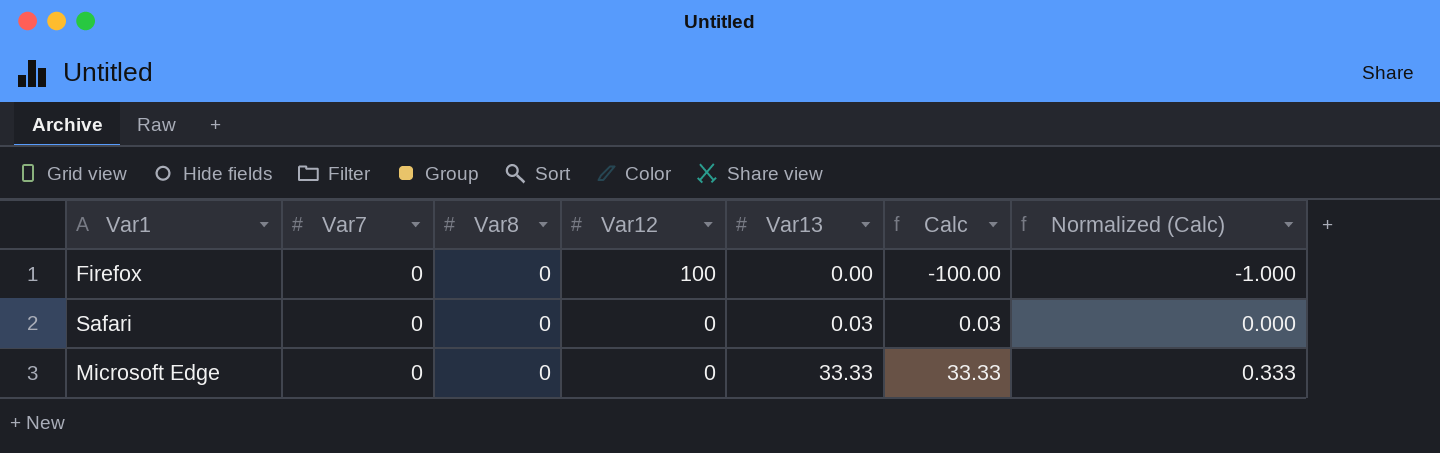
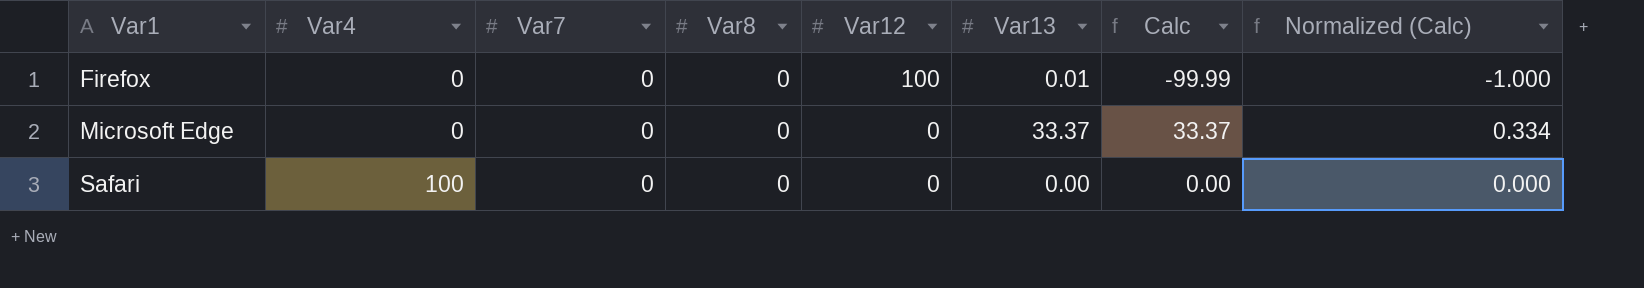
row order: Var12 descending -> Var1 ascending
column Var4 | position: none -> 2
Firefox | Var13: 0.00 -> 0.01
Firefox | Calc: -100.00 -> -99.99
Microsoft Edge | Var13: 33.33 -> 33.37
Microsoft Edge | Calc: 33.33 -> 33.37
Microsoft Edge | Normalized (Calc): 0.333 -> 0.334
Safari | Var13: 0.03 -> 0.00
Safari | Calc: 0.03 -> 0.00

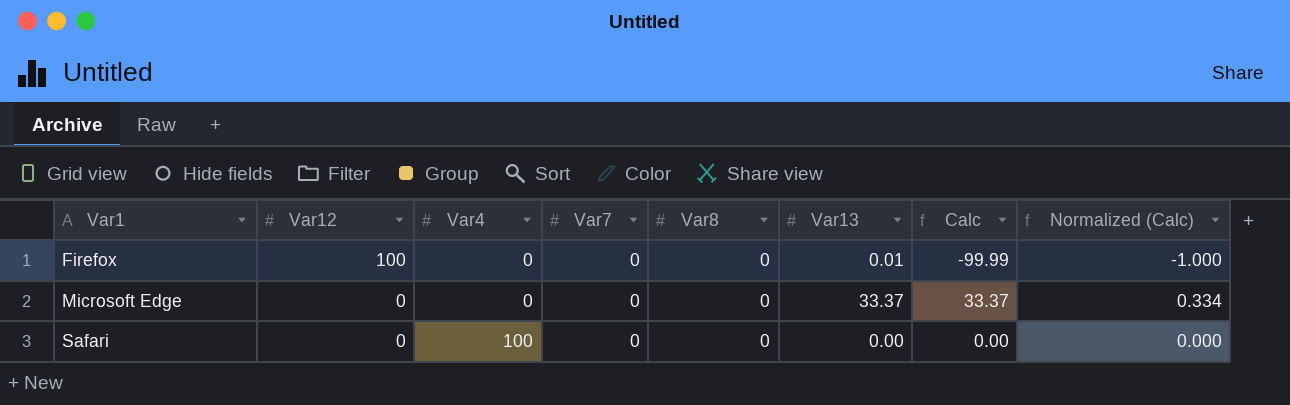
column Var12 | position: 5 -> 2

